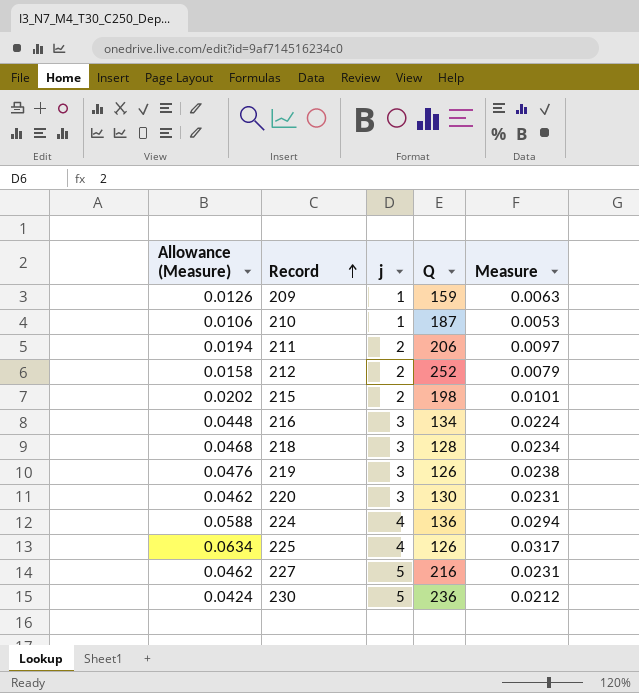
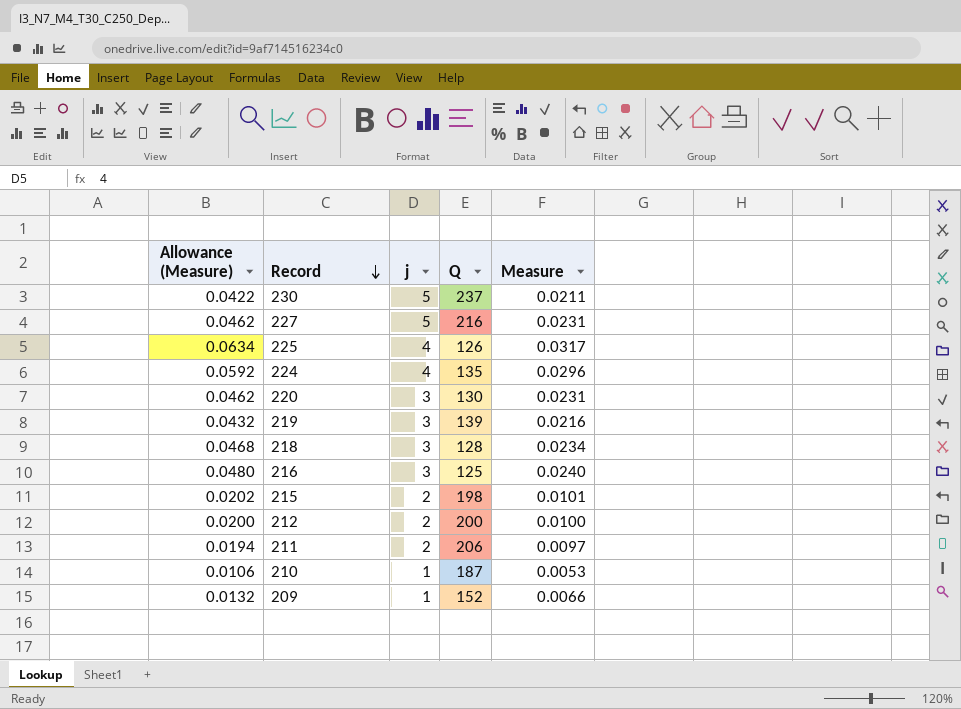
row order: Record ascending -> Record descending
230 | Allowance (Measure): 0.0424 -> 0.0422
230 | Q: 236 -> 237
230 | Measure: 0.0212 -> 0.0211
224 | Allowance (Measure): 0.0588 -> 0.0592
224 | Q: 136 -> 135
224 | Measure: 0.0294 -> 0.0296
219 | Allowance (Measure): 0.0476 -> 0.0432
219 | Q: 126 -> 139
219 | Measure: 0.0238 -> 0.0216
216 | Allowance (Measure): 0.0448 -> 0.0480
216 | Q: 134 -> 125
216 | Measure: 0.0224 -> 0.0240
212 | Allowance (Measure): 0.0158 -> 0.0200
212 | Q: 252 -> 200
212 | Measure: 0.0079 -> 0.0100
209 | Allowance (Measure): 0.0126 -> 0.0132
209 | Q: 159 -> 152
209 | Measure: 0.0063 -> 0.0066

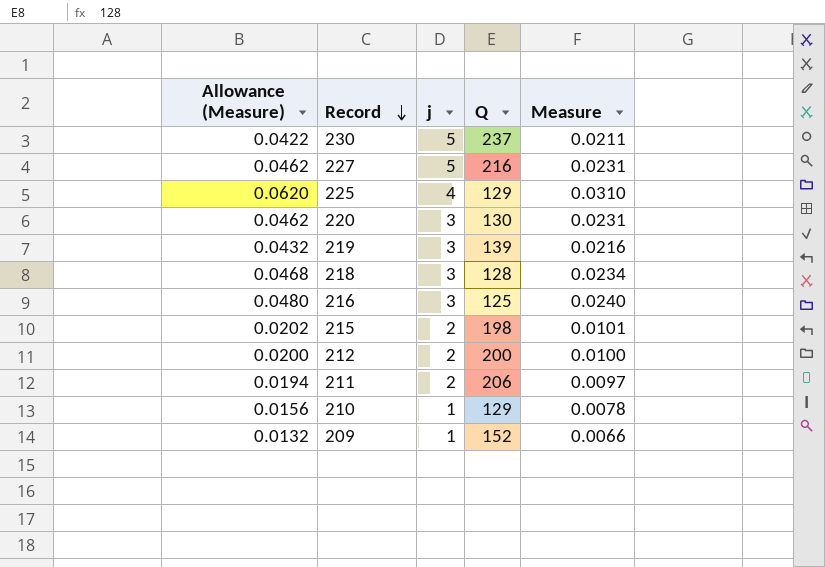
row 224: 0.0592 | 4 | 135 | 0.0296 -> none
225 | Allowance (Measure): 0.0634 -> 0.0620
225 | Q: 126 -> 129
225 | Measure: 0.0317 -> 0.0310
210 | Allowance (Measure): 0.0106 -> 0.0156
210 | Q: 187 -> 129
210 | Measure: 0.0053 -> 0.0078

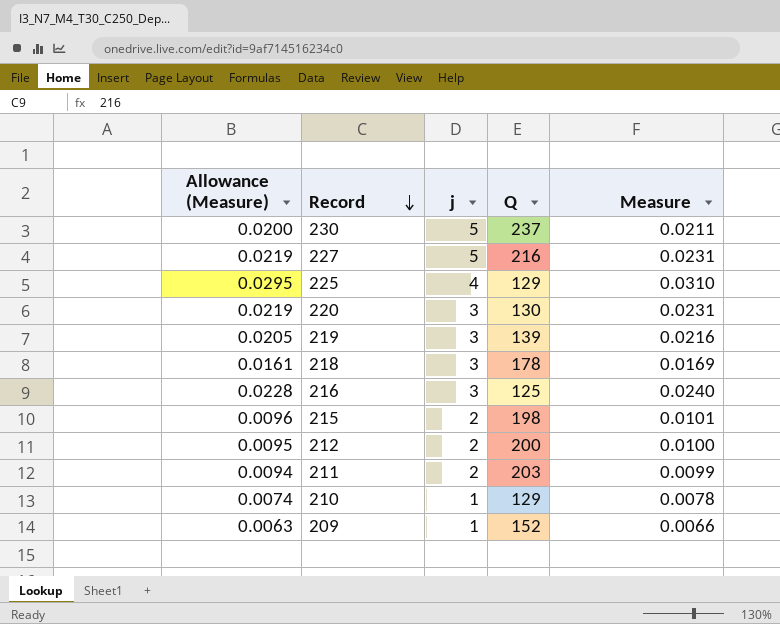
column Allowance (Measure) | formula: [Measure] * 2 -> [Measure] * 0.95
218 | Q: 128 -> 178
218 | Measure: 0.0234 -> 0.0169
211 | Q: 206 -> 203
211 | Measure: 0.0097 -> 0.0099

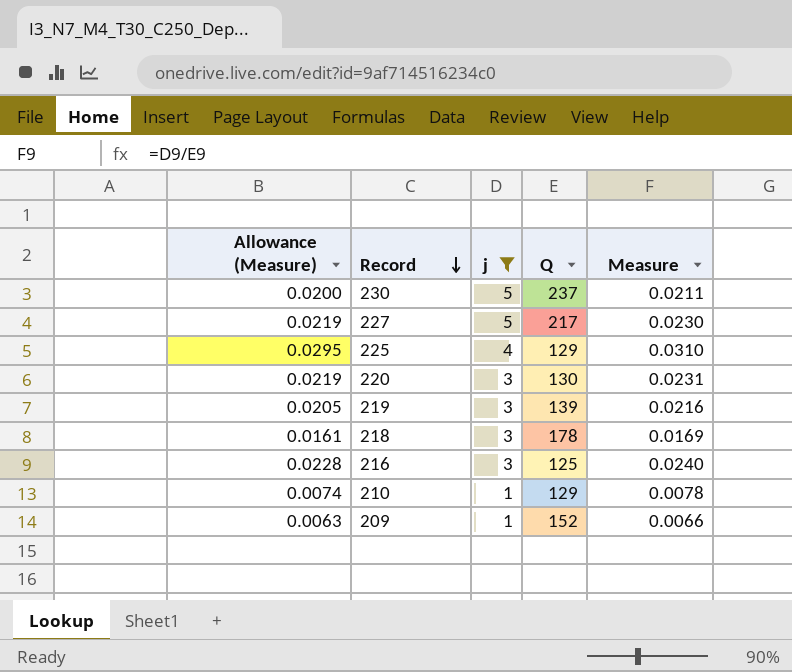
filter: none -> j != 2
227 | Q: 216 -> 217
227 | Measure: 0.0231 -> 0.0230

